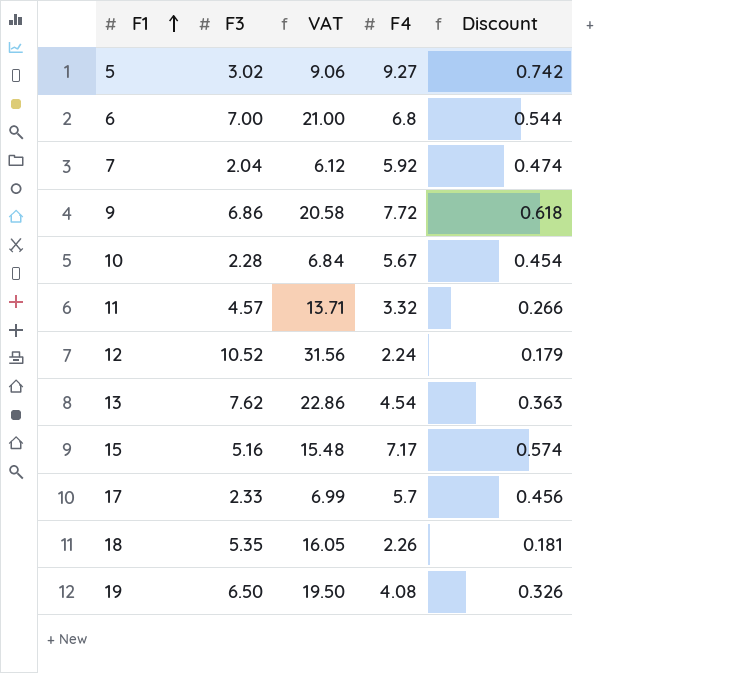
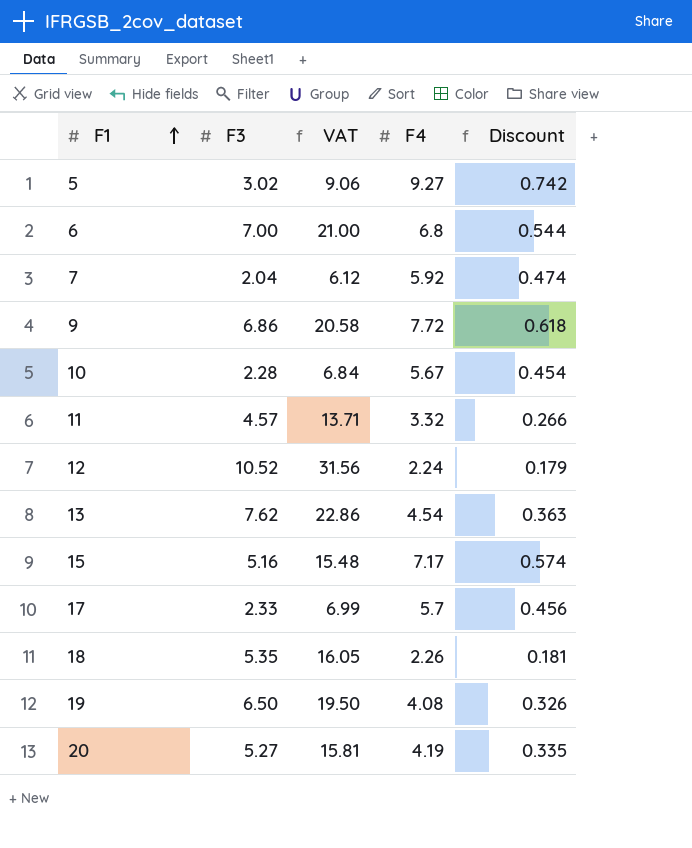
row 20: none -> 5.27 | 15.81 | 4.19 | 0.335

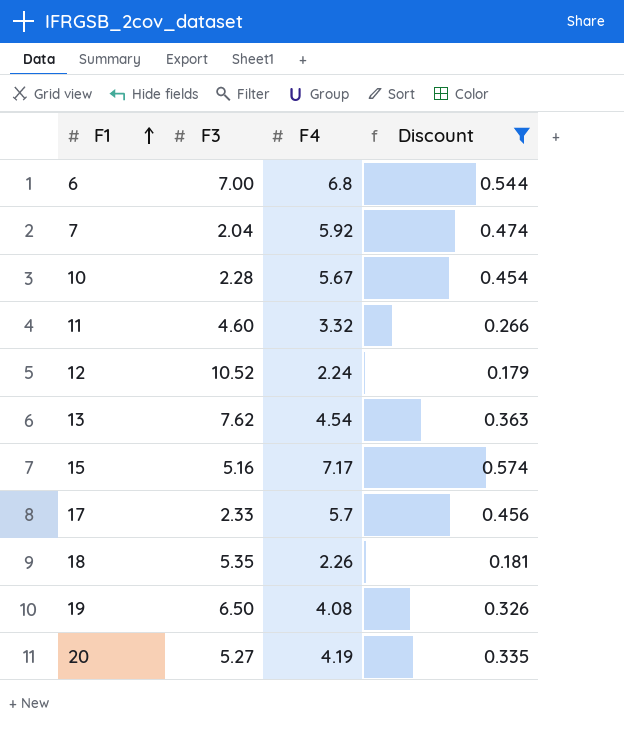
filter: none -> Discount <= 0.574
column VAT | formula: [F3] * 3 -> none
11 | F3: 4.57 -> 4.60

